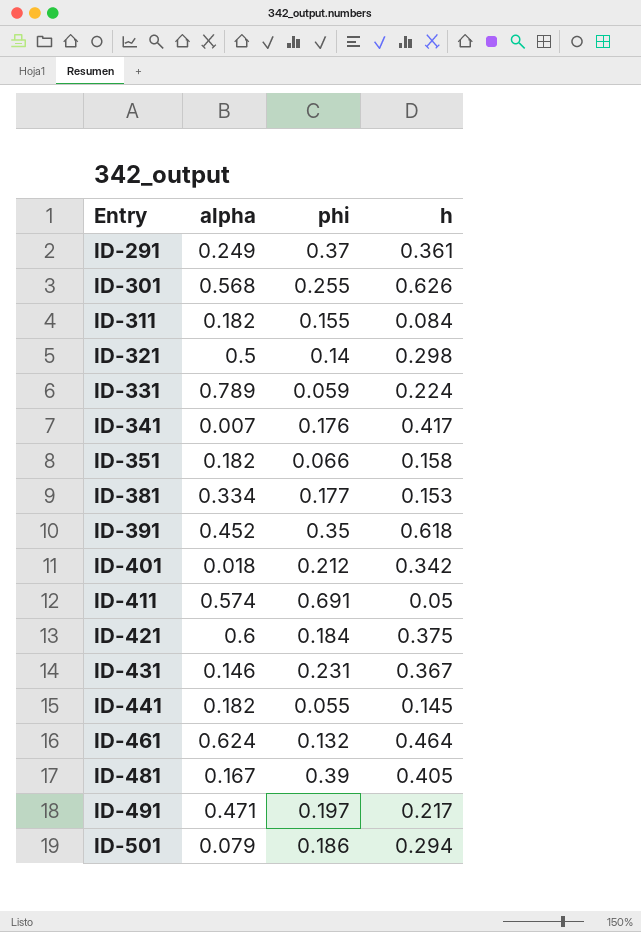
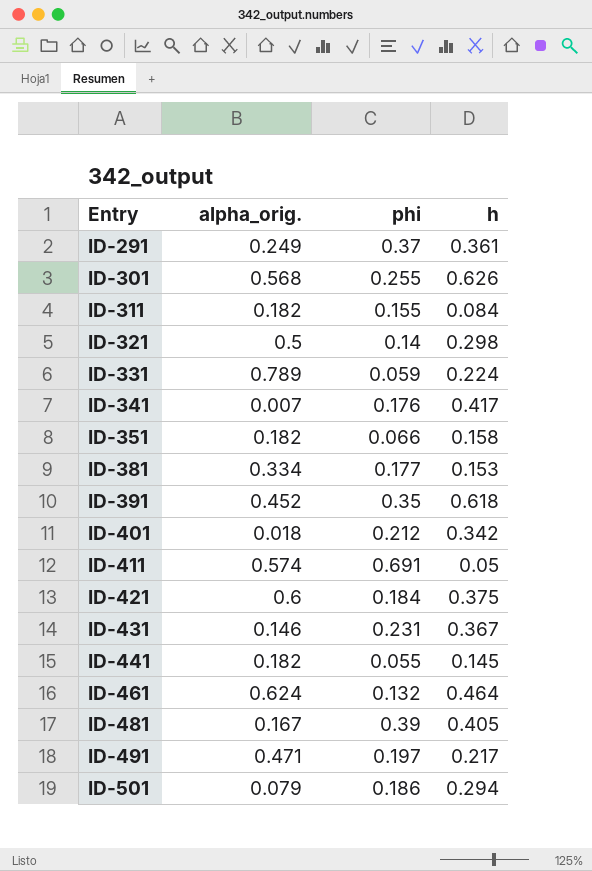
column name: alpha -> alpha_orig.

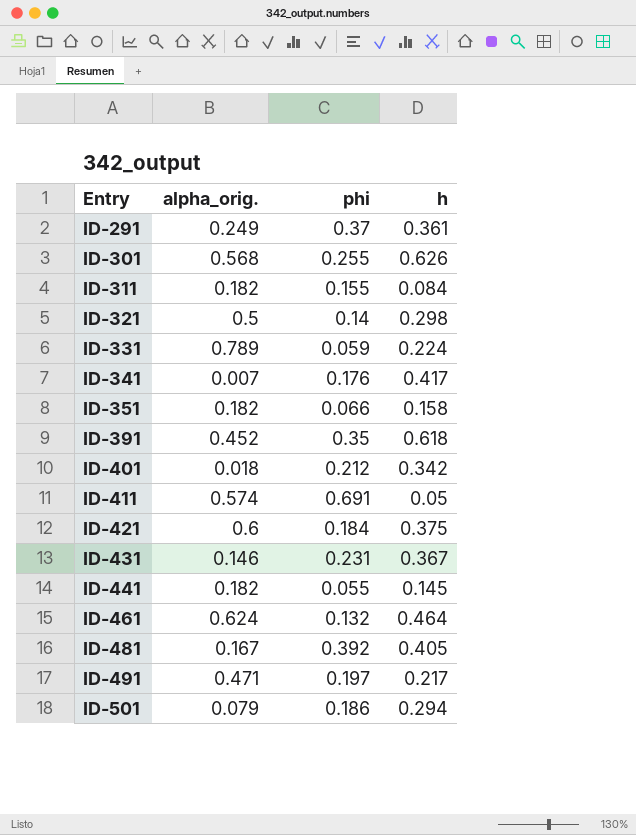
row ID-381: 0.334 | 0.177 | 0.153 -> none
ID-481 | phi: 0.39 -> 0.392

